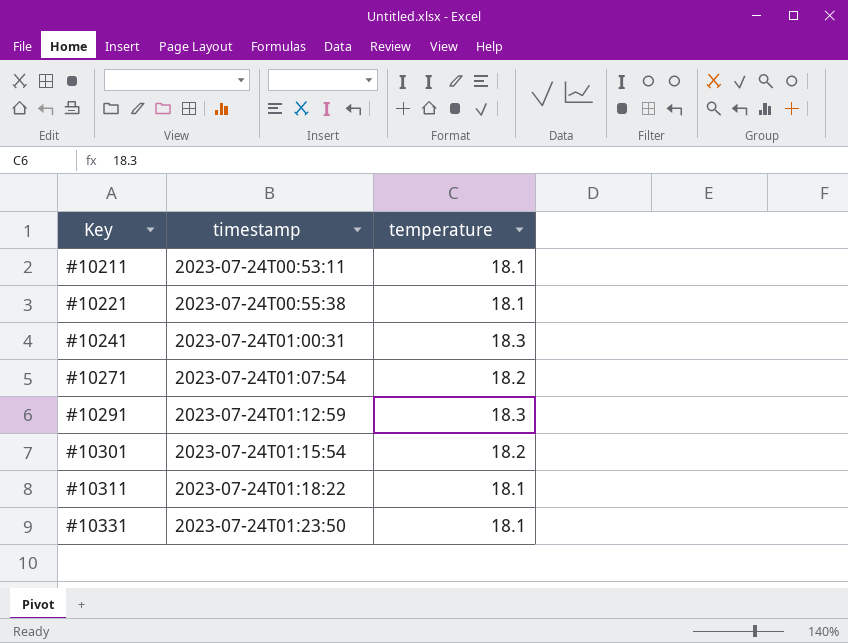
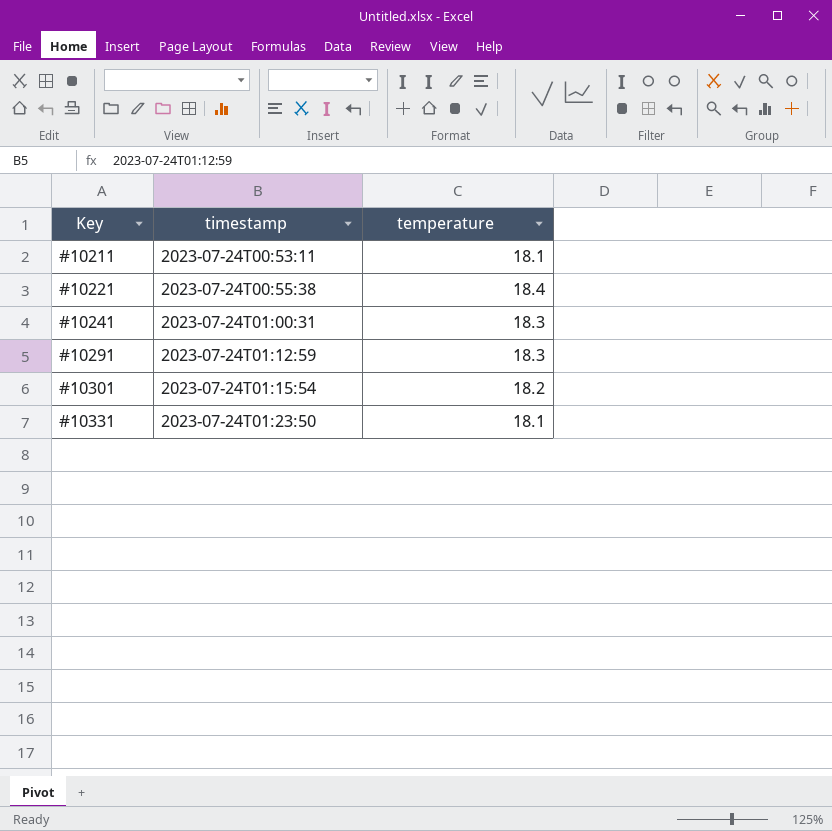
row #10271: 2023-07-24T01:07:54 | 18.2 -> none
row #10311: 2023-07-24T01:18:22 | 18.1 -> none
#10221 | temperature: 18.1 -> 18.4

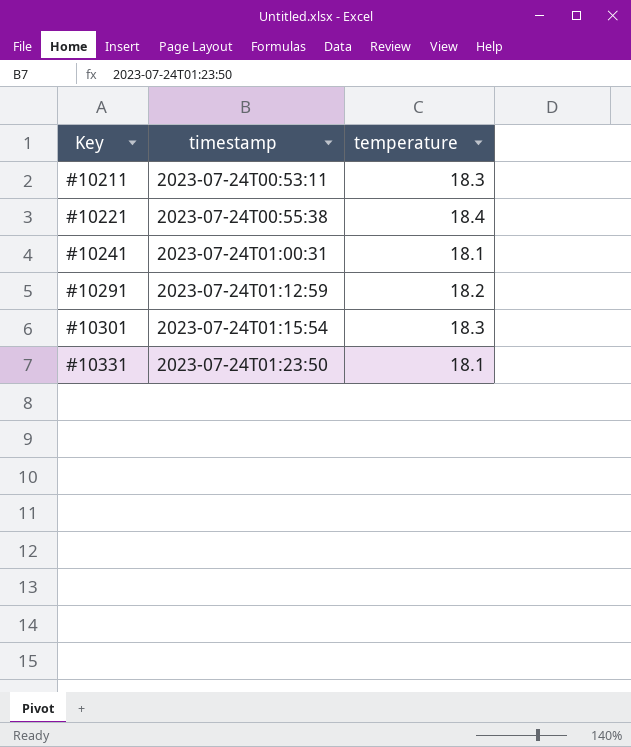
#10211 | temperature: 18.1 -> 18.3
#10241 | temperature: 18.3 -> 18.1
#10291 | temperature: 18.3 -> 18.2
#10301 | temperature: 18.2 -> 18.3

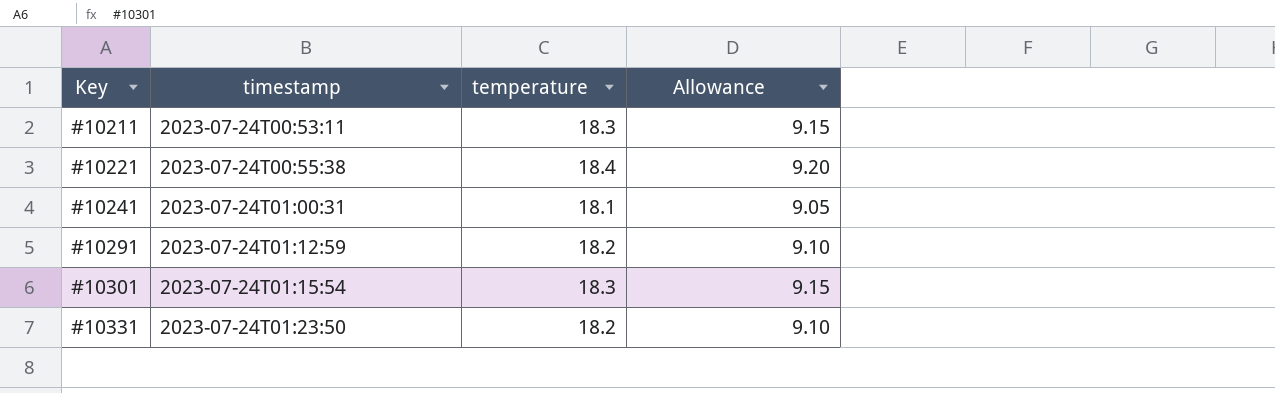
column Allowance | formula: none -> [temperature] * 0.5
#10331 | temperature: 18.1 -> 18.2

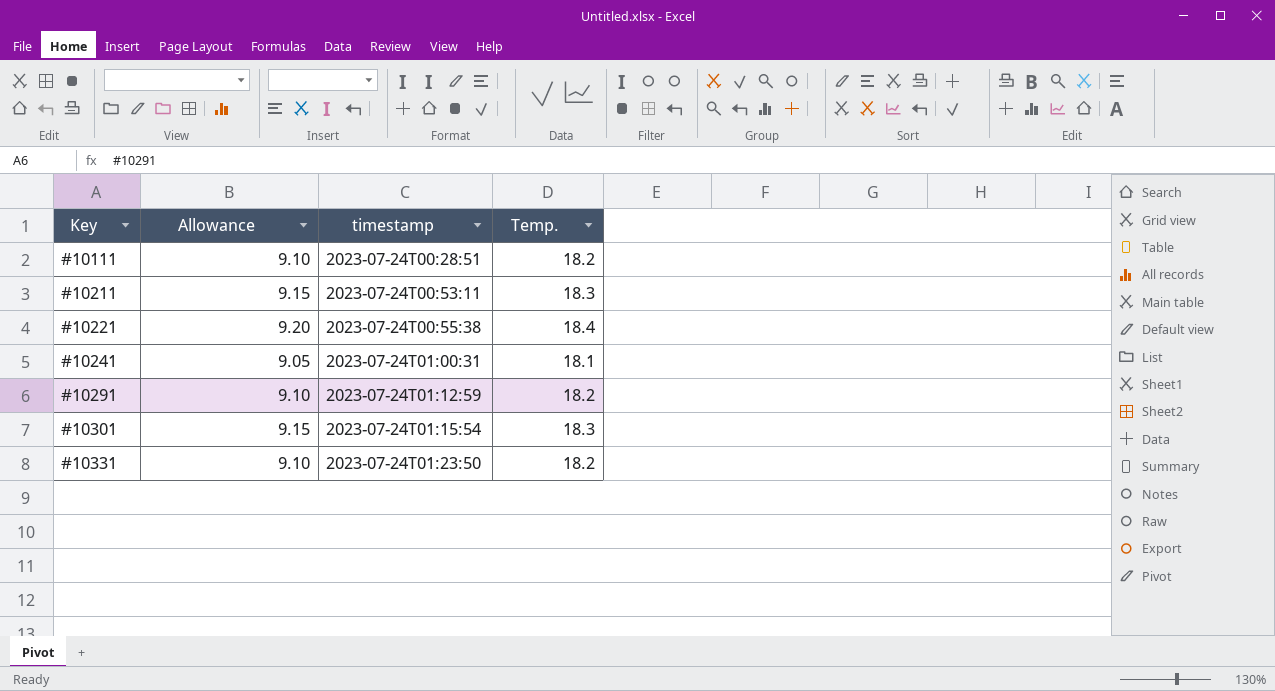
column Allowance | position: 4 -> 2
column name: temperature -> Temp.
row #10111: none -> 9.10 | 2023-07-24T00:28:51 | 18.2

